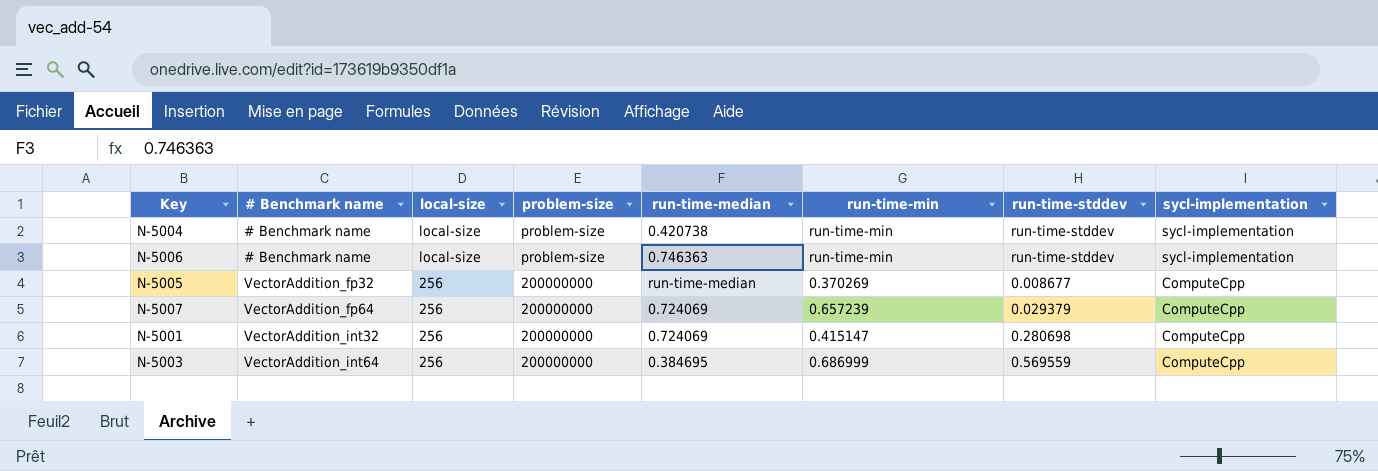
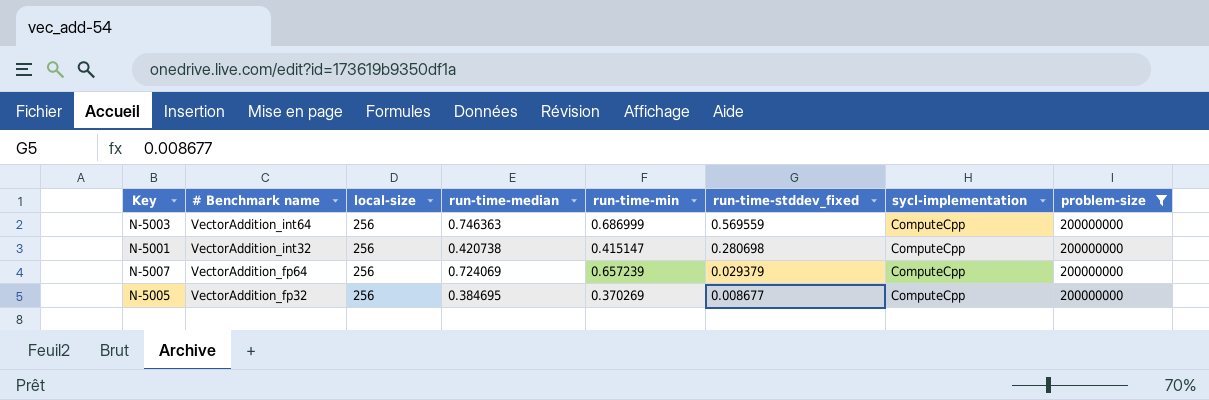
filter: none -> problem-size = 200000000
row order: # Benchmark name ascending -> # Benchmark name descending
column name: run-time-stddev -> run-time-stddev_fixed
column problem-size | position: 4 -> 8
N-5003 | run-time-median: 0.384695 -> 0.746363
N-5001 | run-time-median: 0.724069 -> 0.420738
N-5005 | run-time-median: run-time-median -> 0.384695

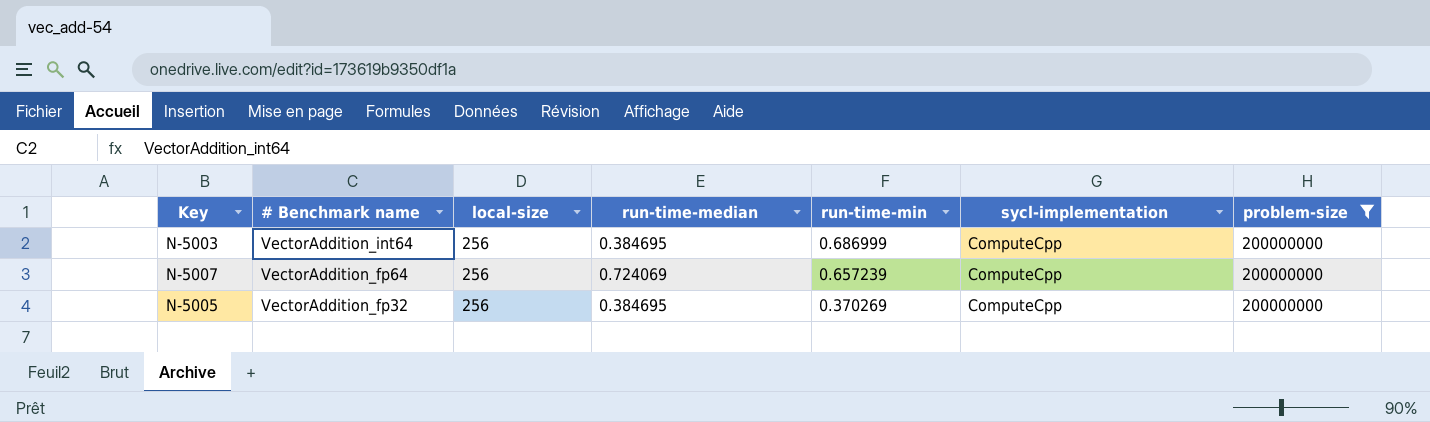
column run-time-stddev_fixed | position: 6 -> none
row N-5001: VectorAddition_int32 | 256 | 0.420738 | 0.415147 | 0.280698 | ComputeCpp | 200000000 -> none
N-5003 | run-time-median: 0.746363 -> 0.384695

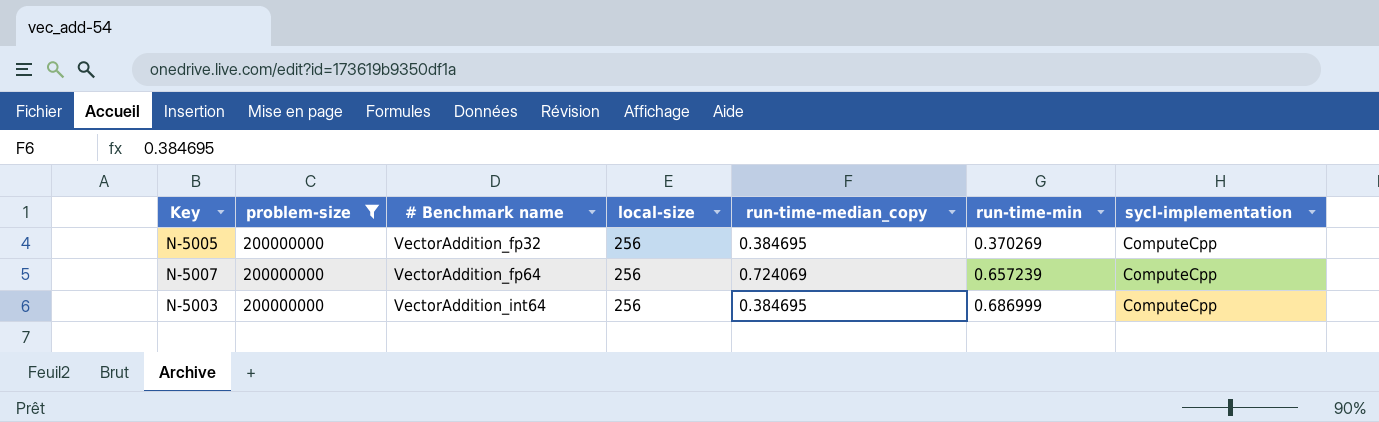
row order: # Benchmark name descending -> # Benchmark name ascending
column problem-size | position: 7 -> 2
column name: run-time-median -> run-time-median_copy

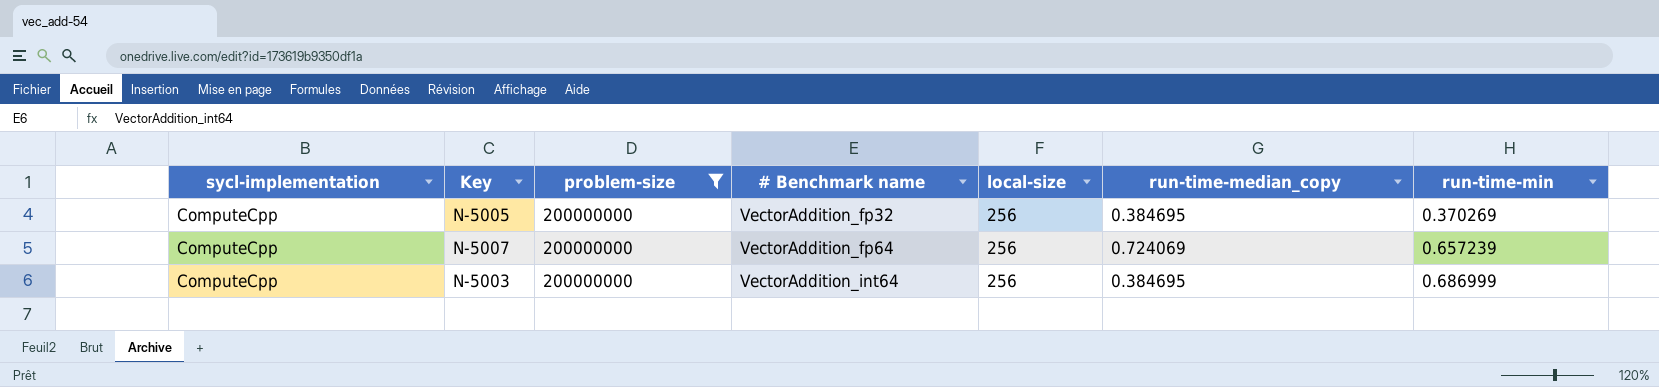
column sycl-implementation | position: 7 -> 1

